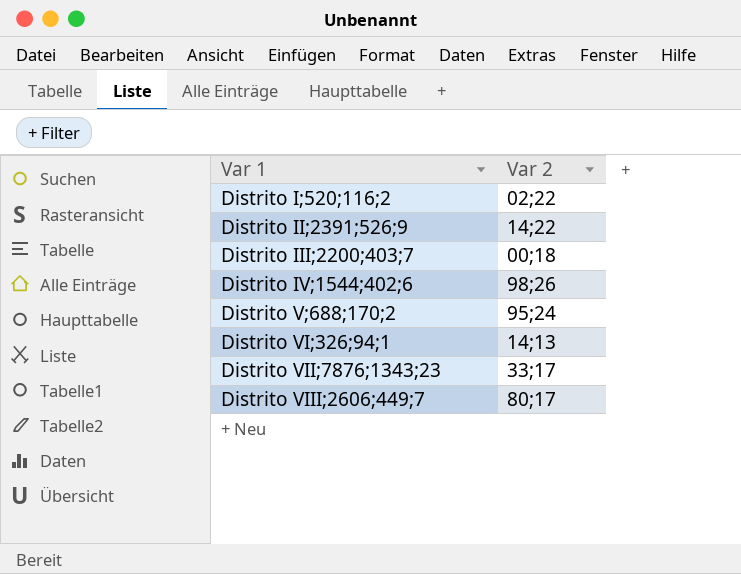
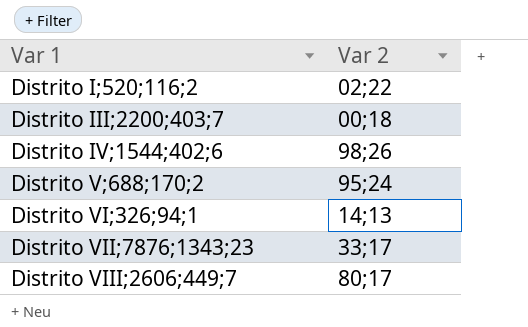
row Distrito II;2391;526;9: 14;22 -> none

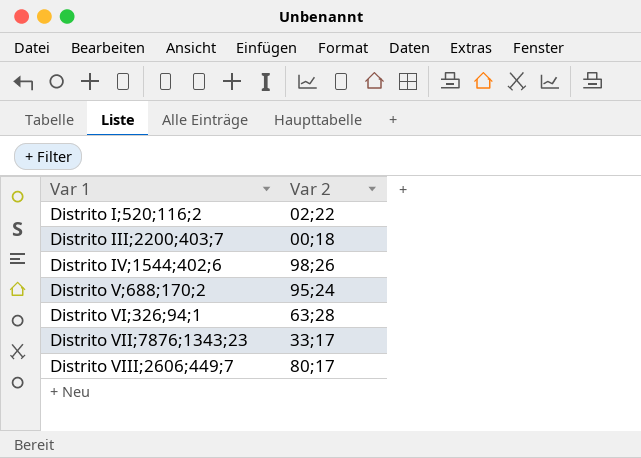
Distrito VI;326;94;1 | Var 2: 14;13 -> 63;28

